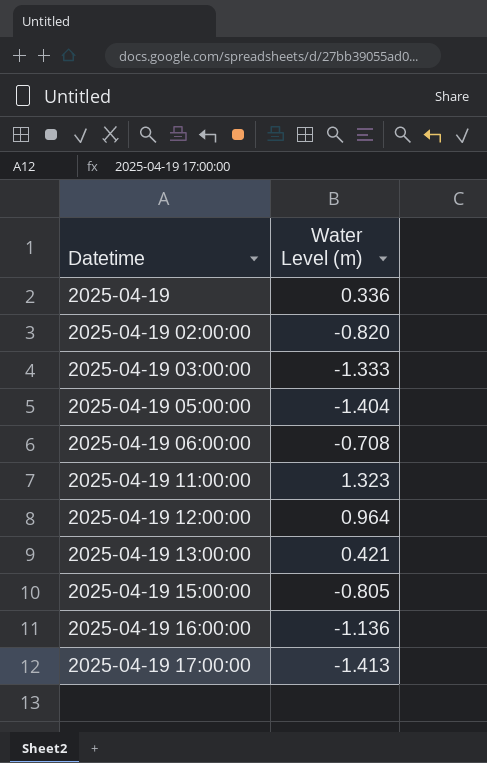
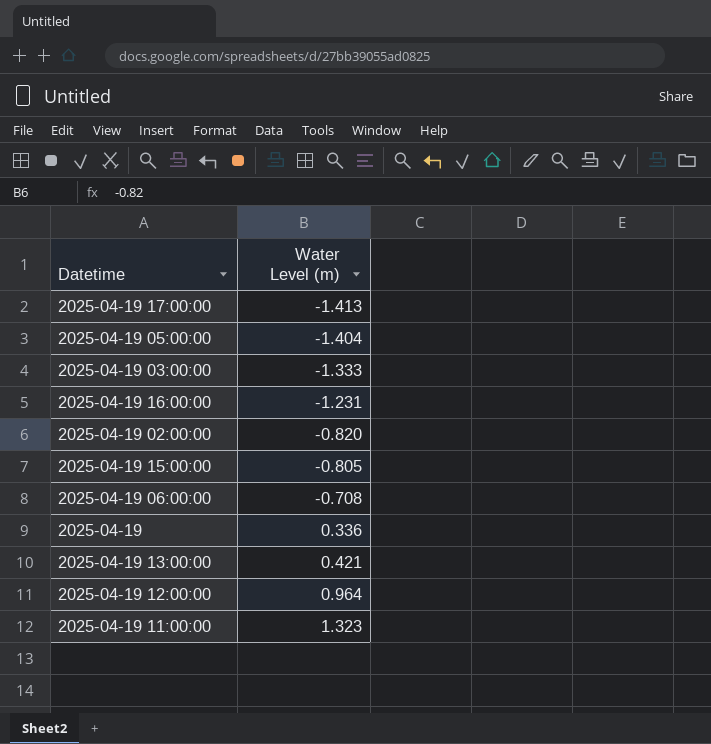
row order: Datetime ascending -> Water Level (m) ascending
2025-04-19 16:00:00 | Water Level (m): -1.136 -> -1.231

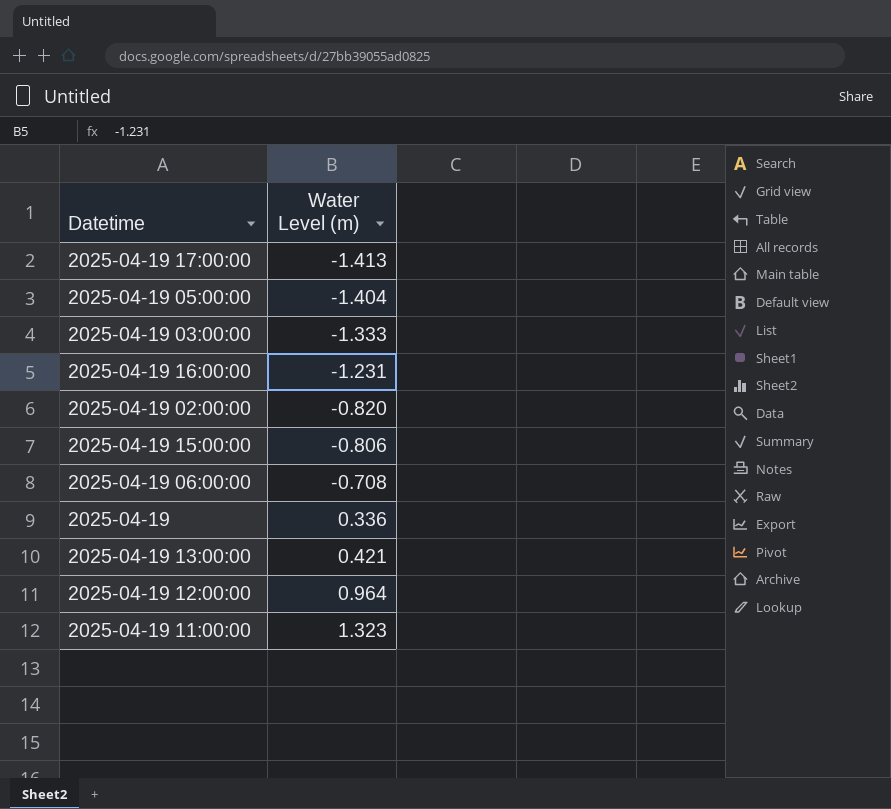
2025-04-19 15:00:00 | Water Level (m): -0.805 -> -0.806

